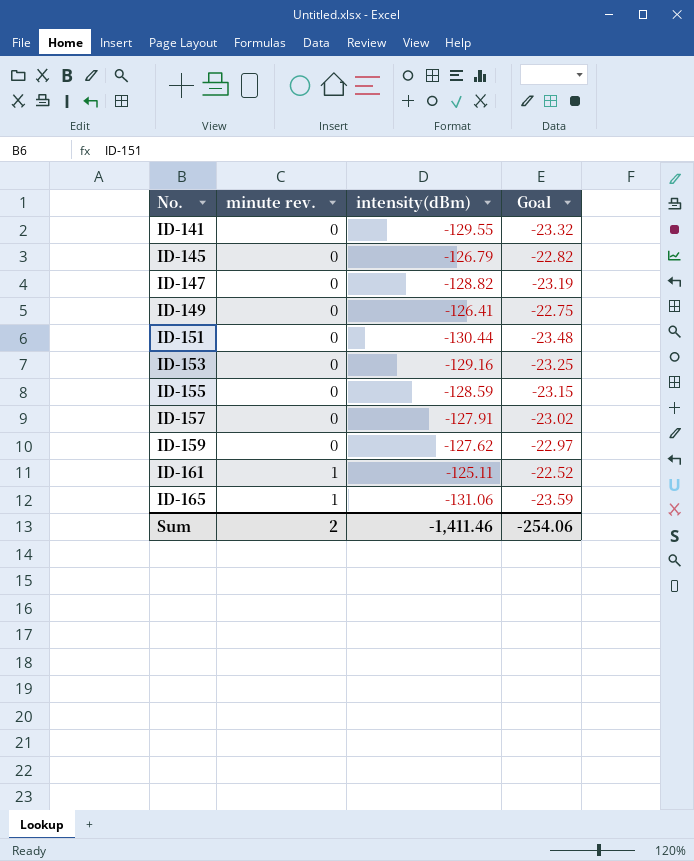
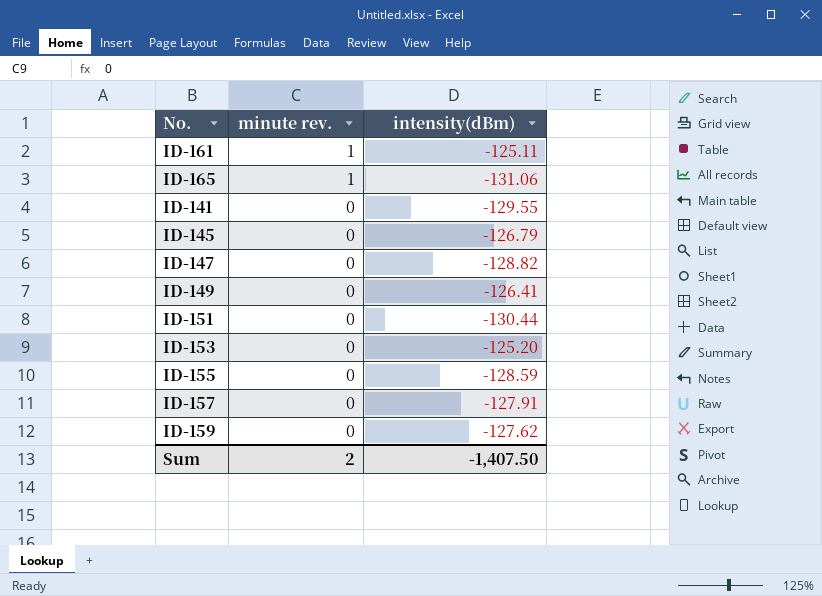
row order: No. ascending -> minute rev. descending
column Goal | formula: [intensity(dBm)] * 0.18 -> none
ID-153 | intensity(dBm): -129.16 -> -125.20
Sum | intensity(dBm): -1,411.46 -> -1,407.50

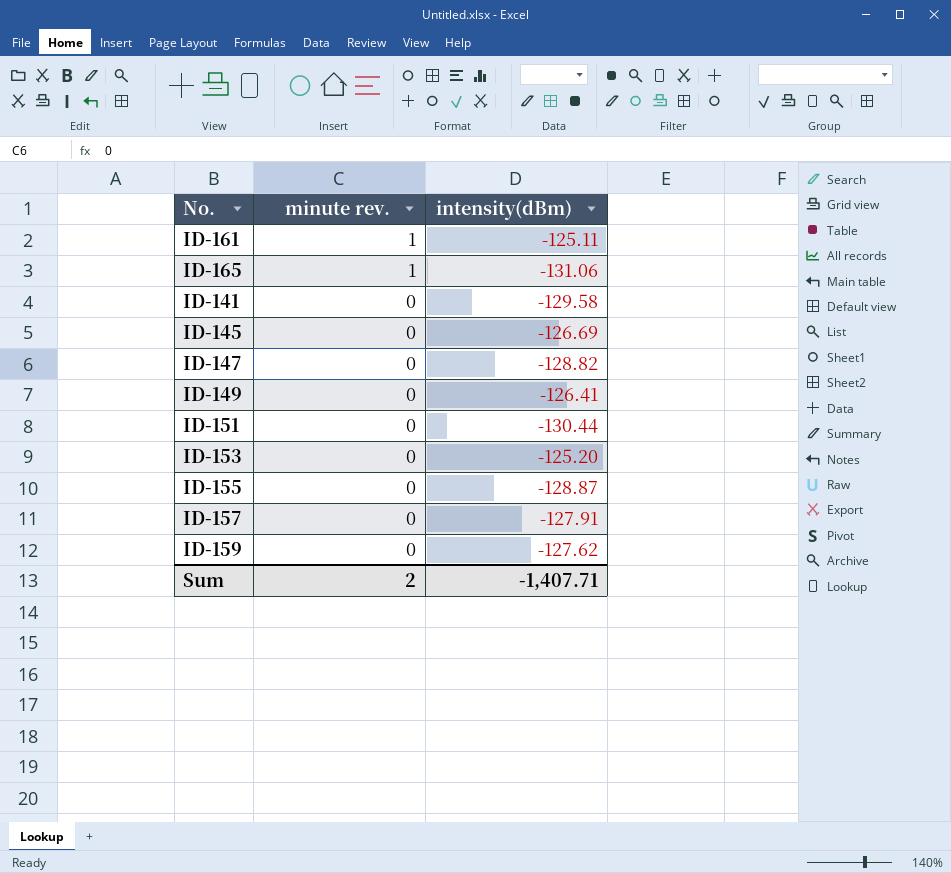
ID-141 | intensity(dBm): -129.55 -> -129.58
ID-145 | intensity(dBm): -126.79 -> -126.69
ID-155 | intensity(dBm): -128.59 -> -128.87
Sum | intensity(dBm): -1,407.50 -> -1,407.71

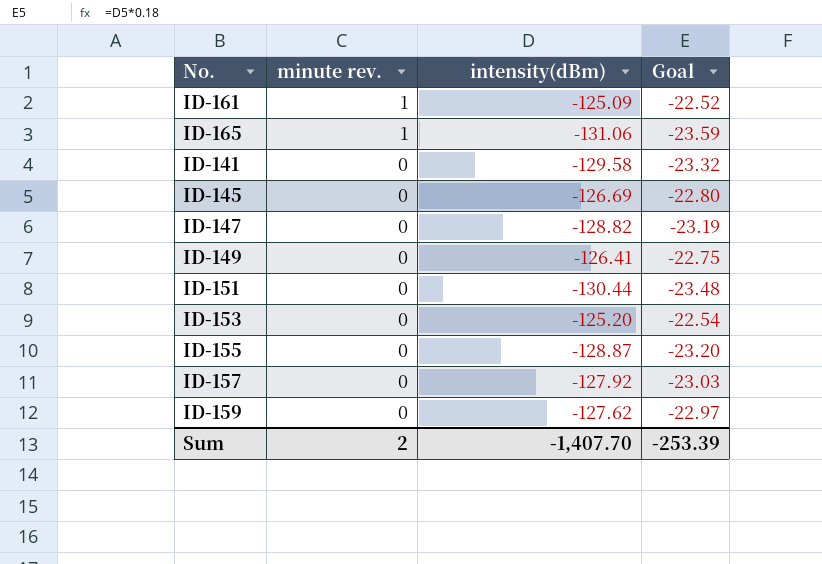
column Goal | formula: none -> [intensity(dBm)] * 0.18
ID-161 | intensity(dBm): -125.11 -> -125.09
ID-157 | intensity(dBm): -127.91 -> -127.92
Sum | intensity(dBm): -1,407.71 -> -1,407.70

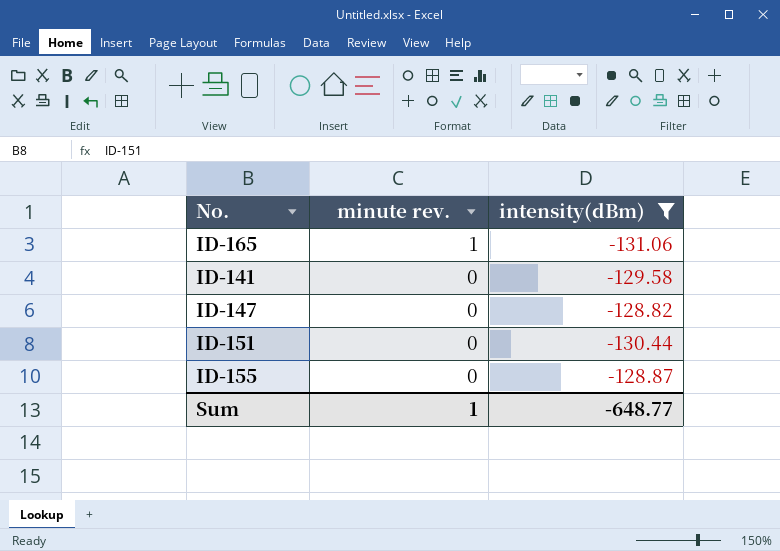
filter: none -> intensity(dBm) <= -128.82
column Goal | formula: [intensity(dBm)] * 0.18 -> none
Sum | minute rev.: 2 -> 1
Sum | intensity(dBm): -1,407.70 -> -648.77

